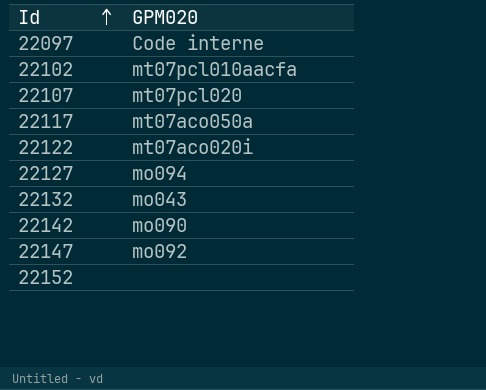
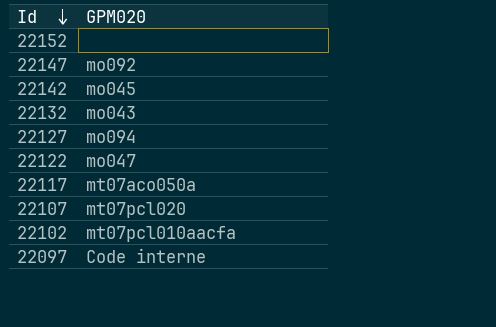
row order: Id ascending -> Id descending
22142 | GPM020: mo090 -> mo045
22122 | GPM020: mt07aco020i -> mo047

